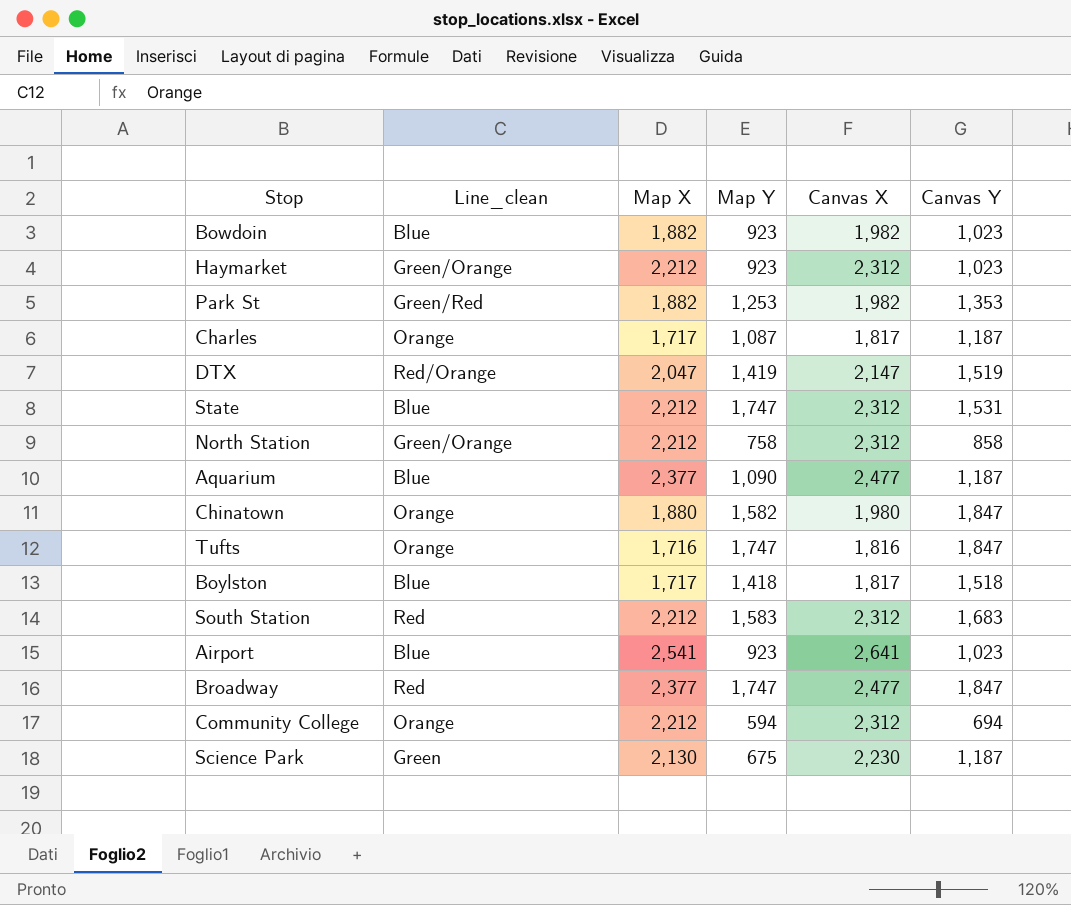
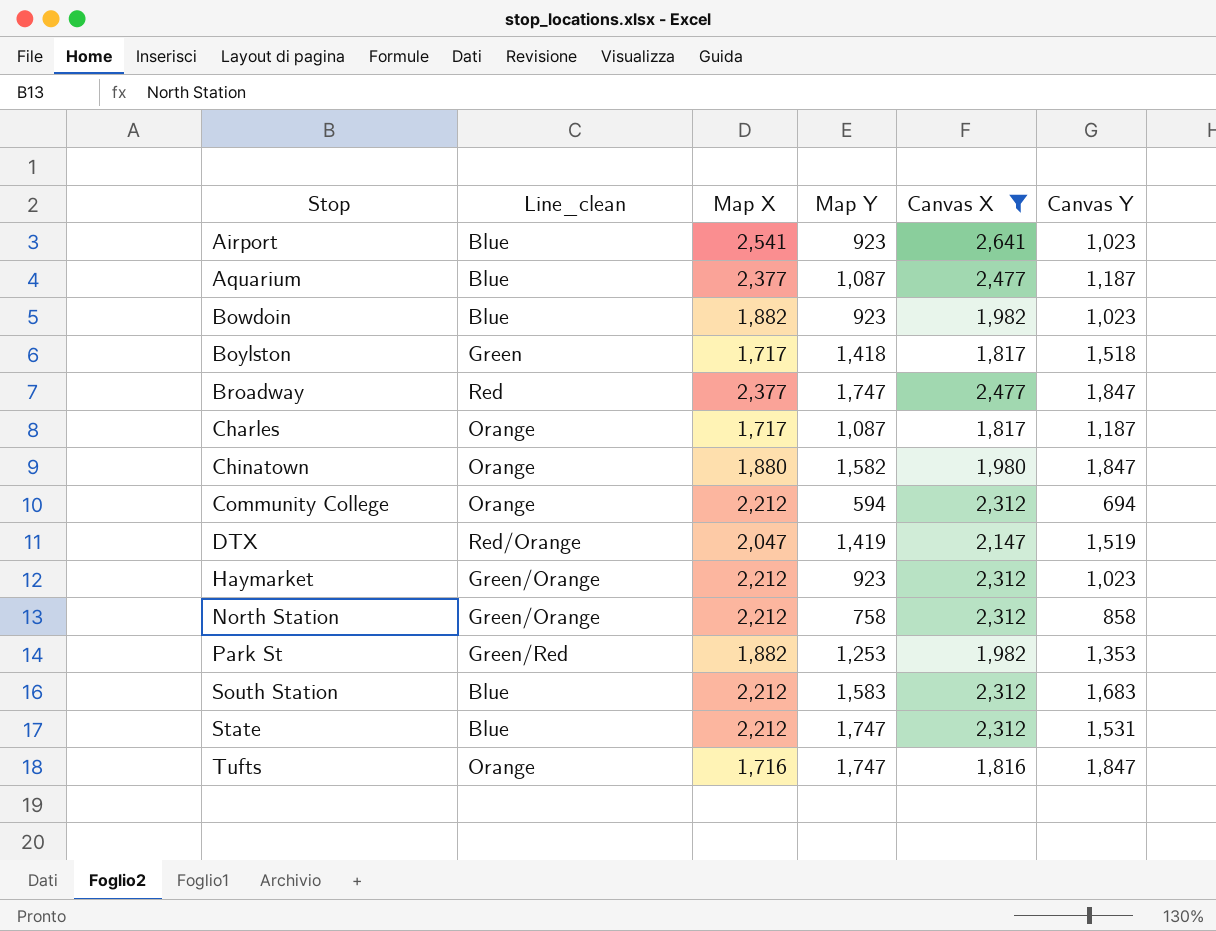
filter: none -> Canvas X != 2,230
row order: none -> Stop ascending
Aquarium | Map Y: 1,090 -> 1,087
Boylston | Line_clean: Blue -> Green
South Station | Line_clean: Red -> Blue

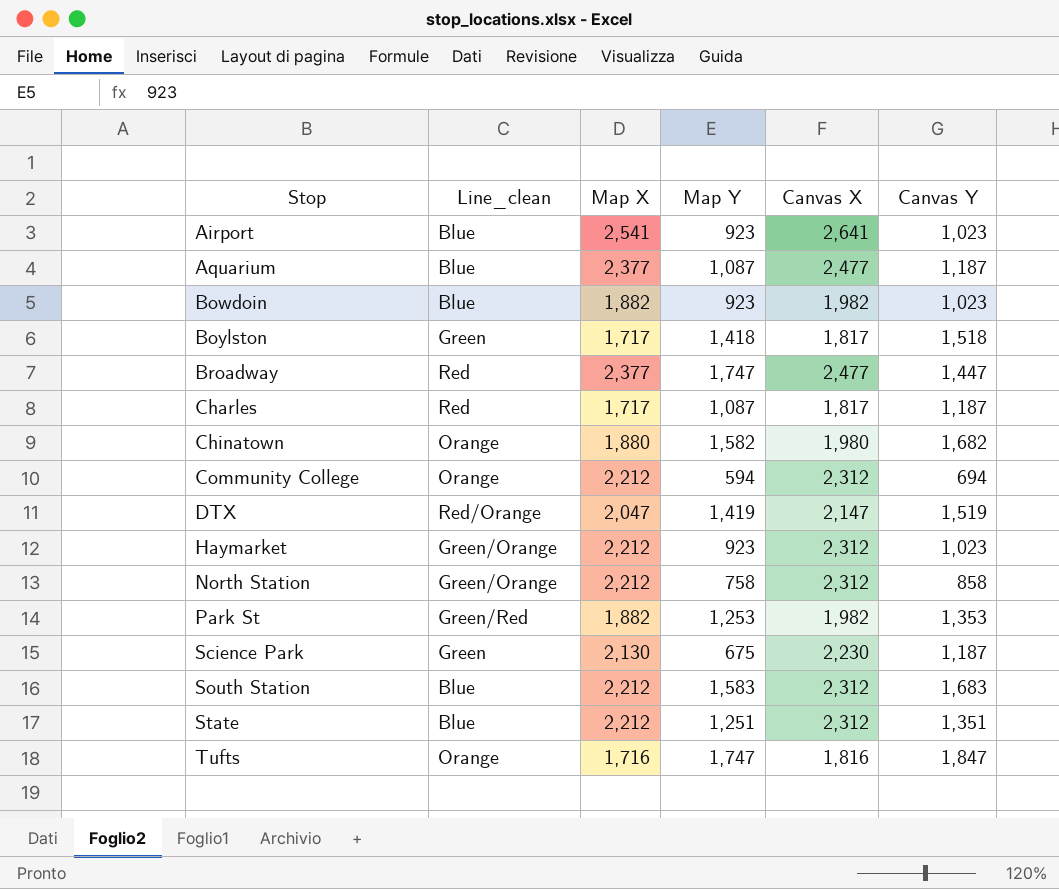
filter: Canvas X != 2,230 -> none
Broadway | Canvas Y: 1,847 -> 1,447
Charles | Line_clean: Orange -> Red
Chinatown | Canvas Y: 1,847 -> 1,682
State | Map Y: 1,747 -> 1,251
State | Canvas Y: 1,531 -> 1,351

